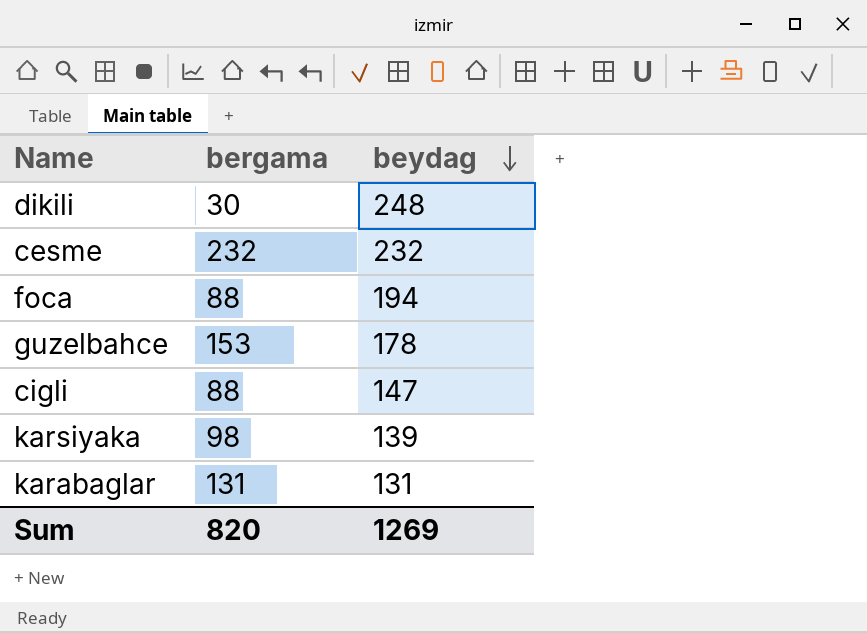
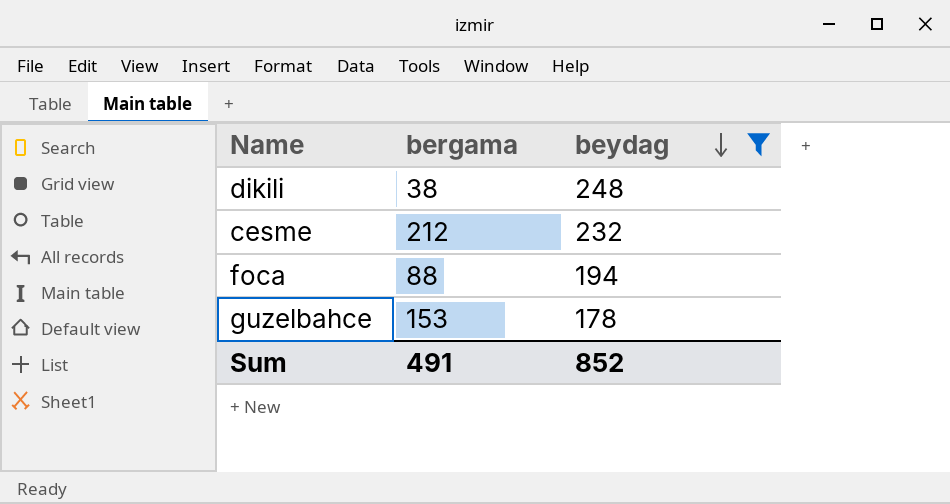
filter: none -> beydag >= 178
dikili | bergama: 30 -> 38
cesme | bergama: 232 -> 212
Sum | bergama: 820 -> 491
Sum | beydag: 1269 -> 852

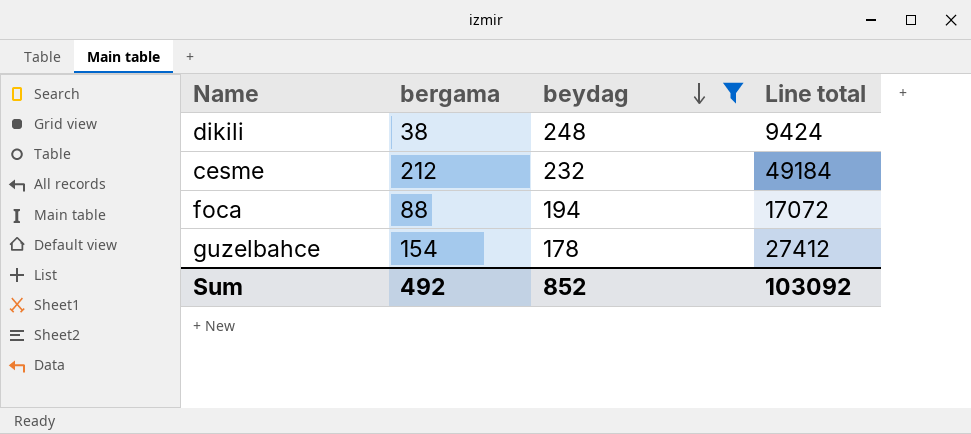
column Line total | formula: none -> [bergama] * [beydag]
guzelbahce | bergama: 153 -> 154
Sum | bergama: 491 -> 492

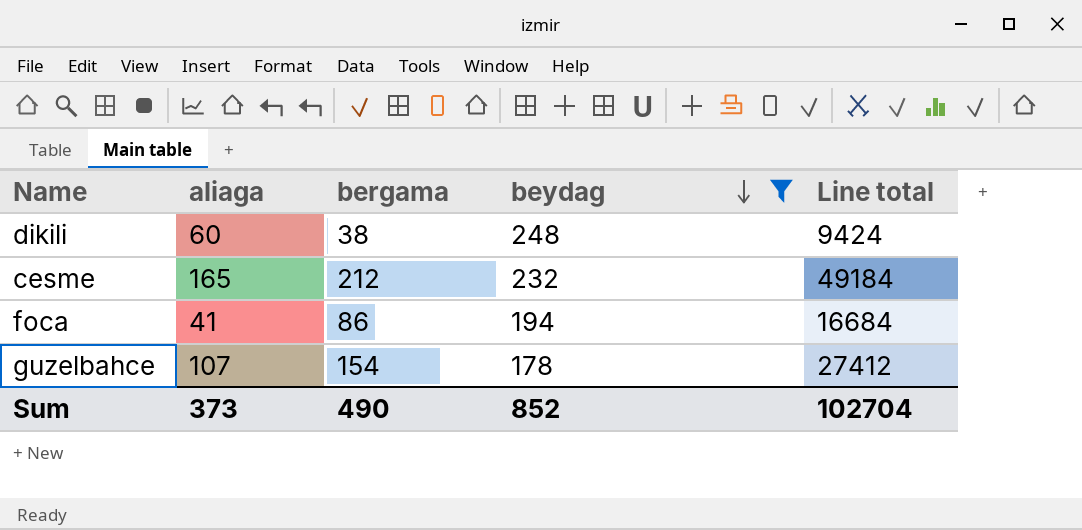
column aliaga | position: none -> 2
foca | bergama: 88 -> 86
foca | Line total: 17072 -> 16684
Sum | bergama: 492 -> 490
Sum | Line total: 103092 -> 102704

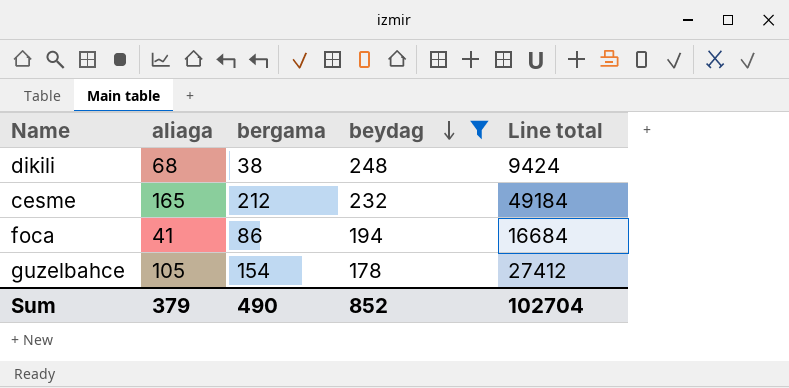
dikili | aliaga: 60 -> 68
guzelbahce | aliaga: 107 -> 105
Sum | aliaga: 373 -> 379

